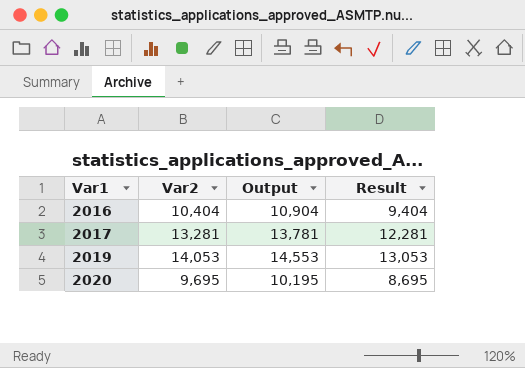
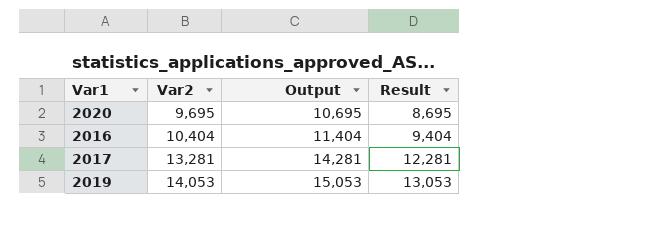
row order: Var1 ascending -> Var2 ascending
column Output | formula: [Var2] + 500 -> [Var2] + 1000

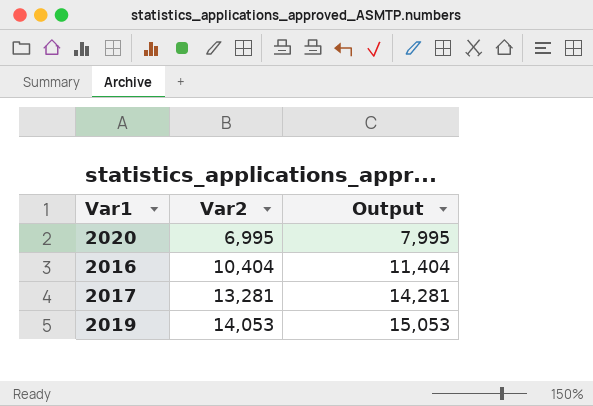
column Result | formula: [Var2] - 1000 -> none
2020 | Var2: 9,695 -> 6,995
2020 | Output: 10,695 -> 7,995

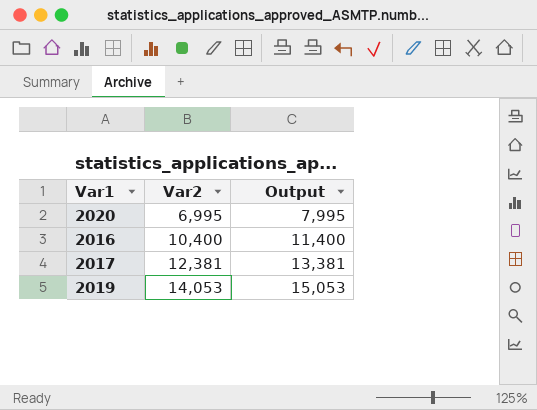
2016 | Var2: 10,404 -> 10,400
2016 | Output: 11,404 -> 11,400
2017 | Var2: 13,281 -> 12,381
2017 | Output: 14,281 -> 13,381

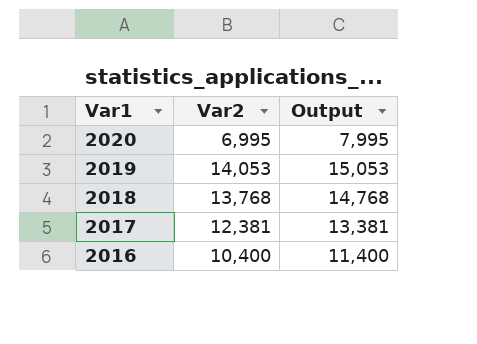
row order: Var2 ascending -> Var1 descending
row 2018: none -> 13,768 | 14,768

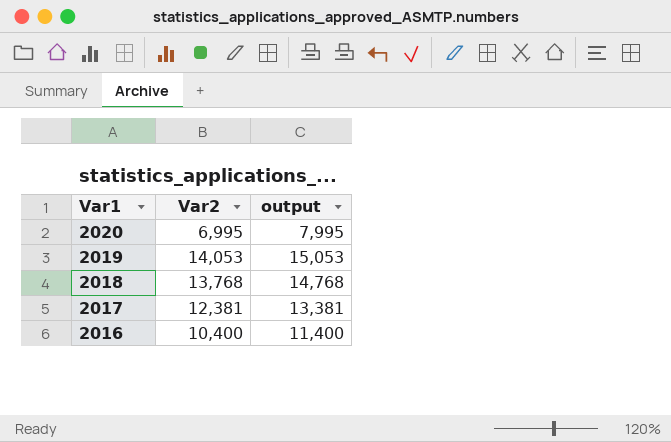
column name: Output -> output

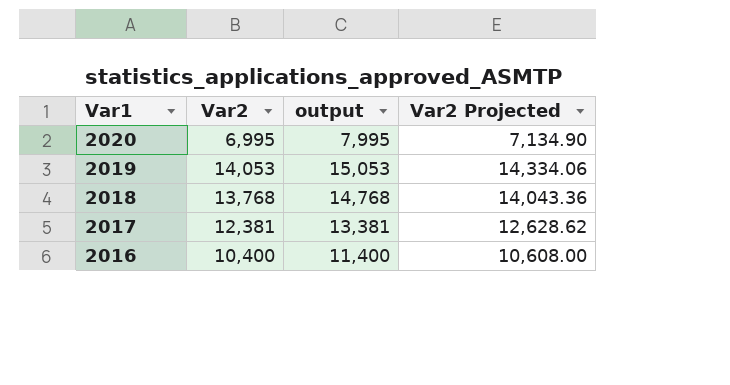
column Var2 Projected | formula: none -> [Var2] * 1.02

